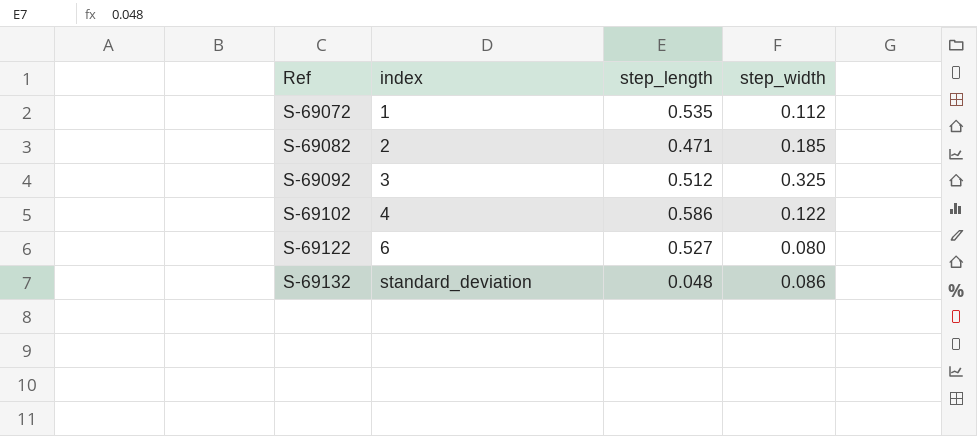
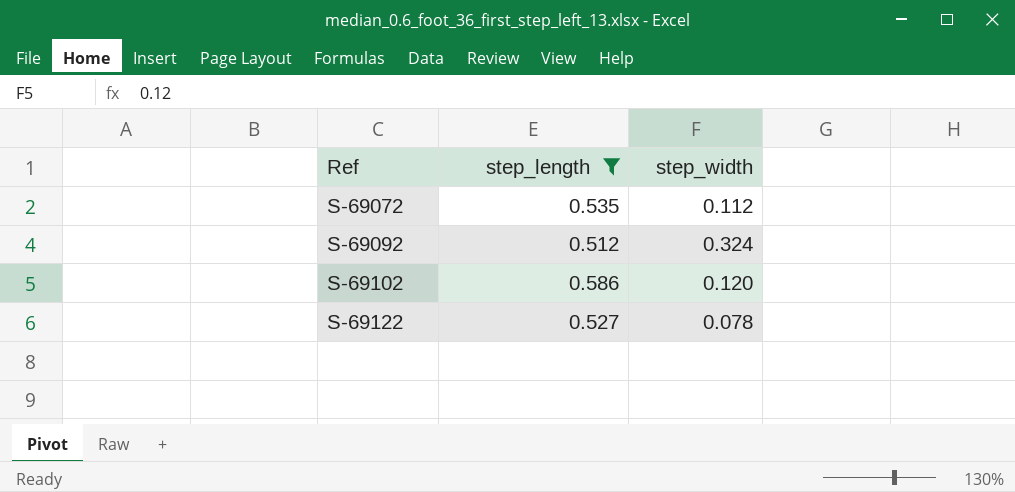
filter: none -> step_length >= 0.512
column index | position: 2 -> none
S-69092 | step_width: 0.325 -> 0.324
S-69102 | step_width: 0.122 -> 0.120
S-69122 | step_width: 0.080 -> 0.078

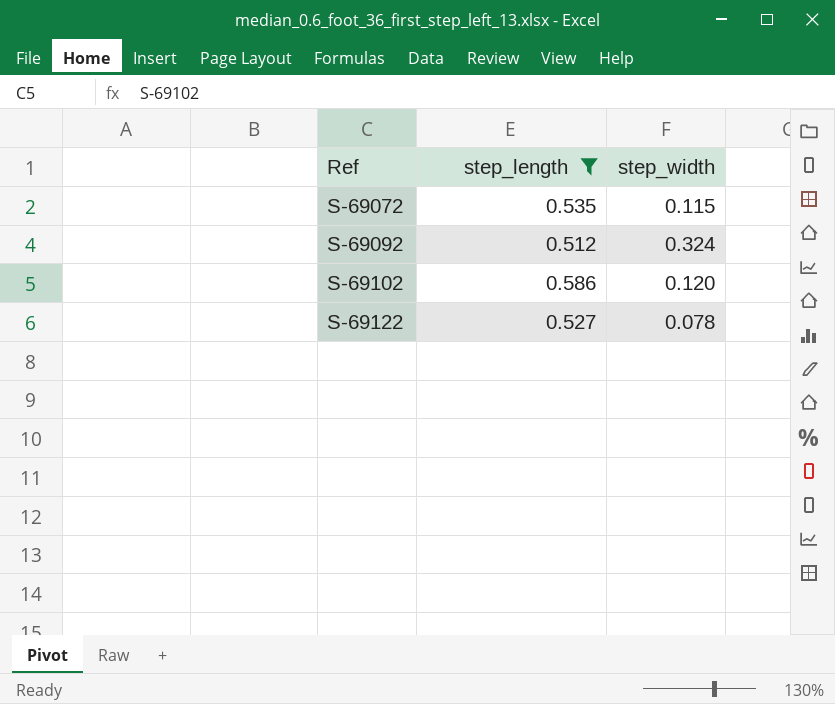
S-69072 | step_width: 0.112 -> 0.115

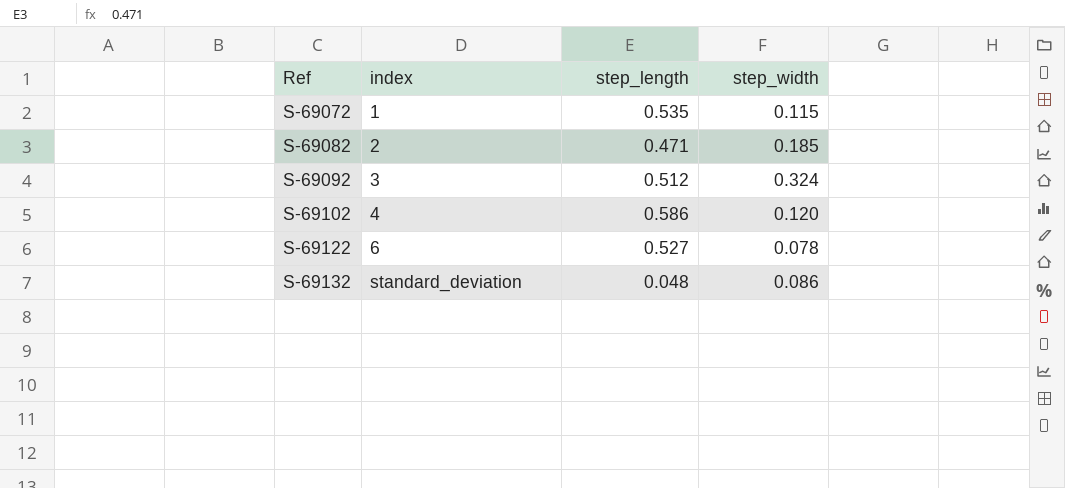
filter: step_length >= 0.512 -> none
column index | position: none -> 2

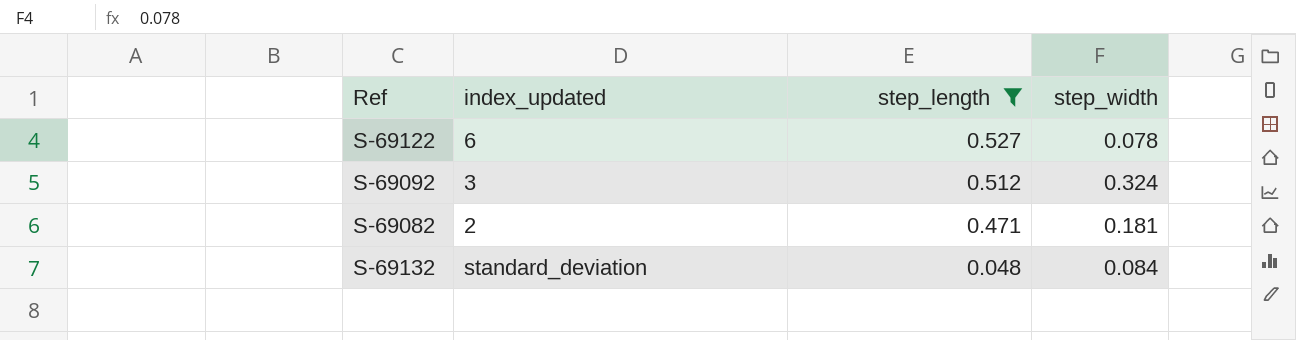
filter: none -> step_length <= 0.527
row order: Ref ascending -> step_length descending
column name: index -> index_updated
S-69082 | step_width: 0.185 -> 0.181
S-69132 | step_width: 0.086 -> 0.084

